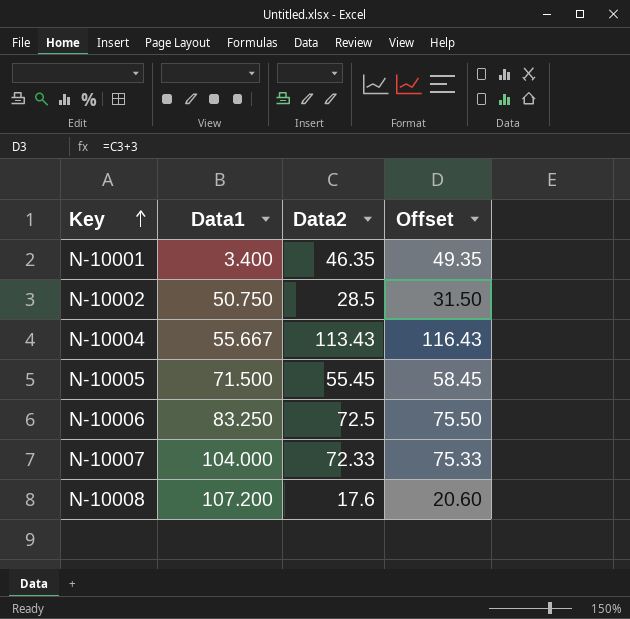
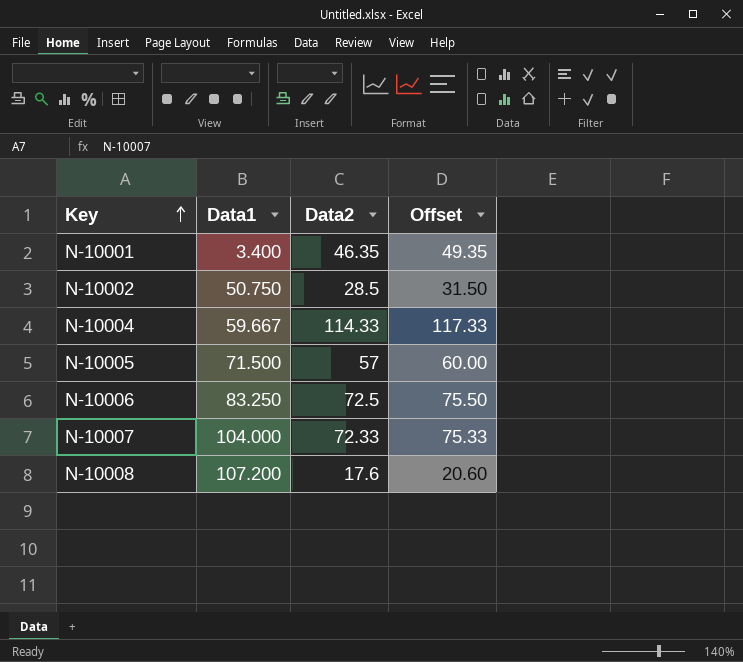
N-10004 | Data1: 55.667 -> 59.667
N-10004 | Data2: 113.43 -> 114.33
N-10004 | Offset: 116.43 -> 117.33
N-10005 | Data2: 55.45 -> 57
N-10005 | Offset: 58.45 -> 60.00

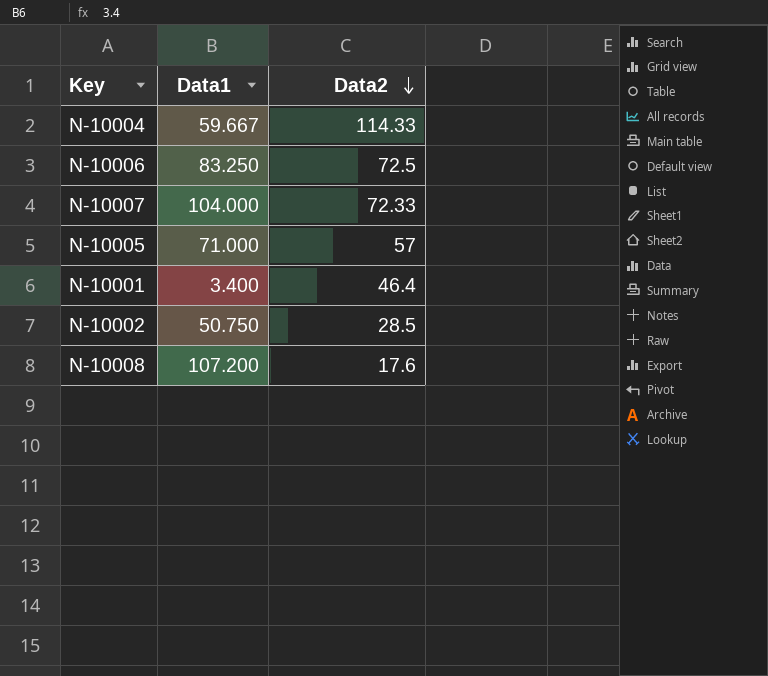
row order: Key ascending -> Data2 descending
column Offset | formula: [Data2] + 3 -> none
N-10005 | Data1: 71.500 -> 71.000
N-10001 | Data2: 46.35 -> 46.4

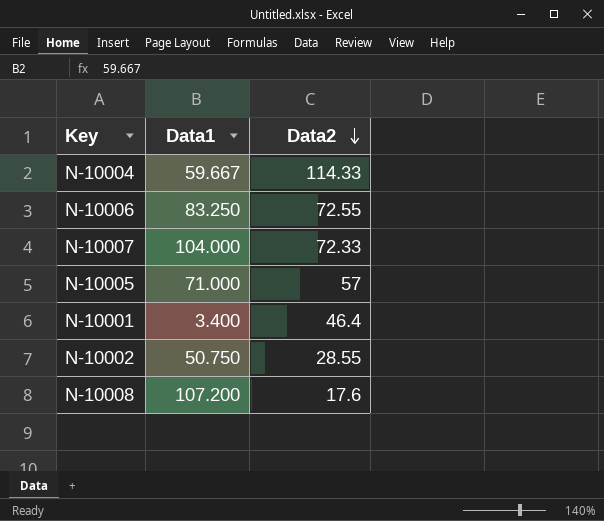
N-10006 | Data2: 72.5 -> 72.55
N-10002 | Data2: 28.5 -> 28.55

